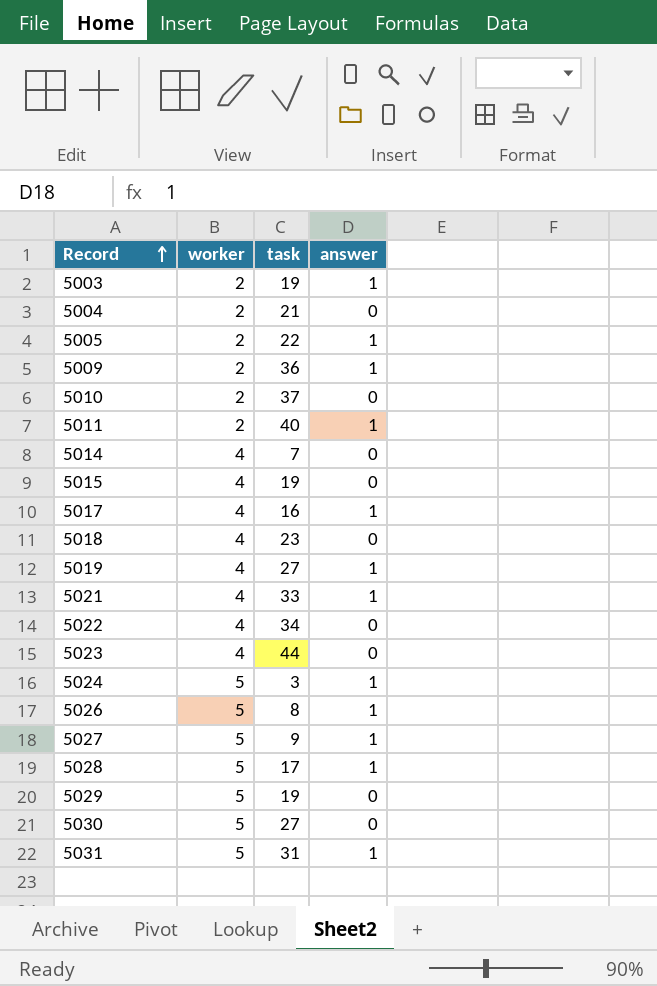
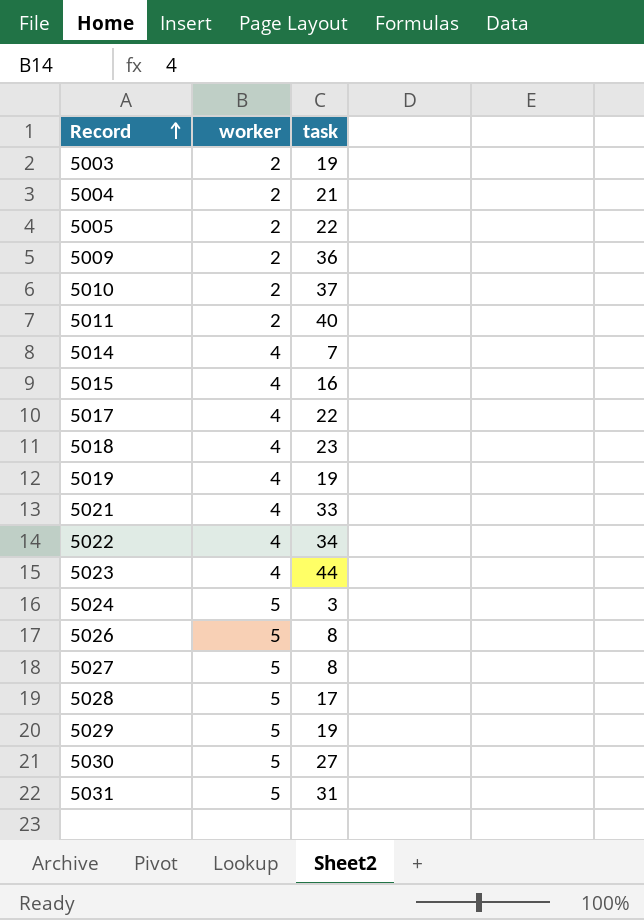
column answer | position: 4 -> none
5015 | task: 19 -> 16
5017 | task: 16 -> 22
5019 | task: 27 -> 19
5027 | task: 9 -> 8

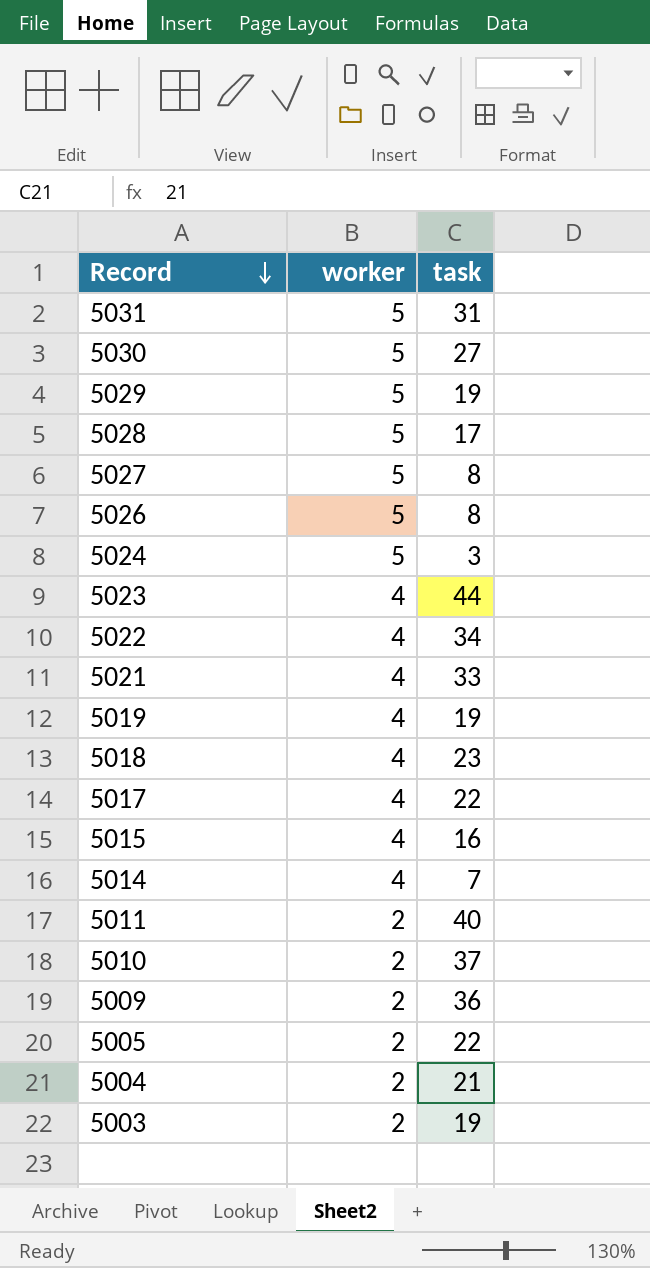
row order: Record ascending -> Record descending

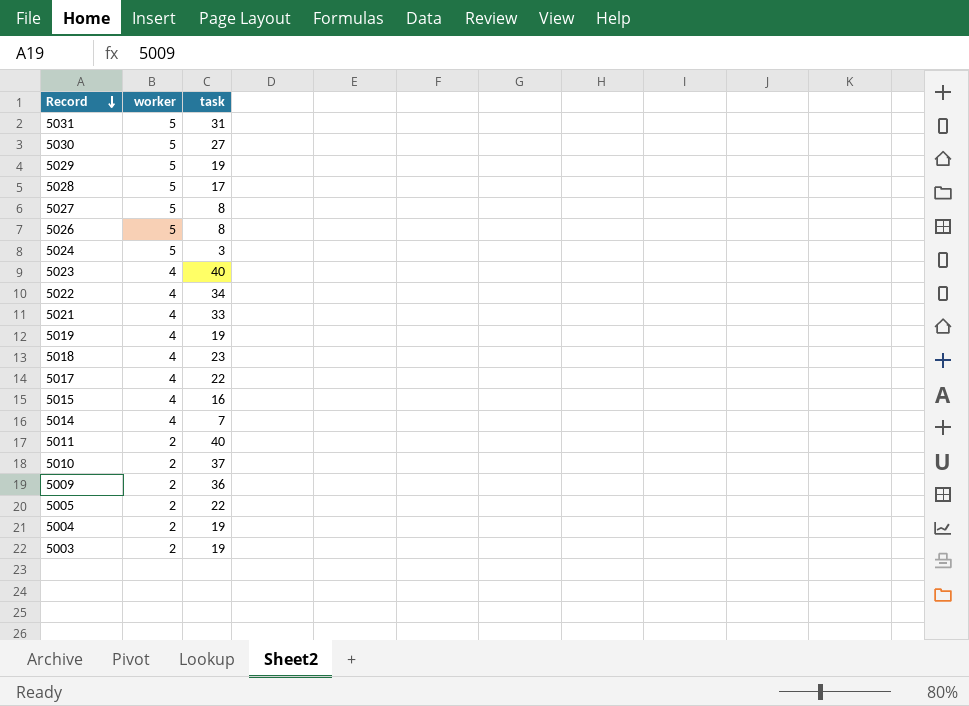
5023 | task: 44 -> 40
5004 | task: 21 -> 19

